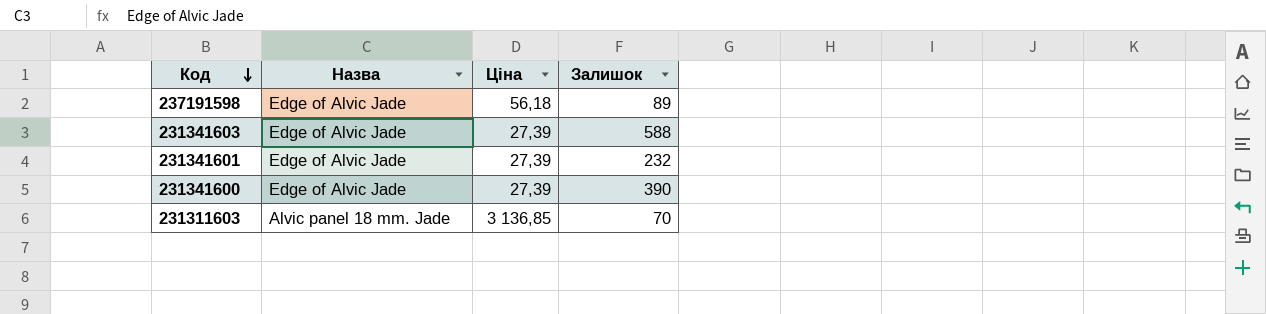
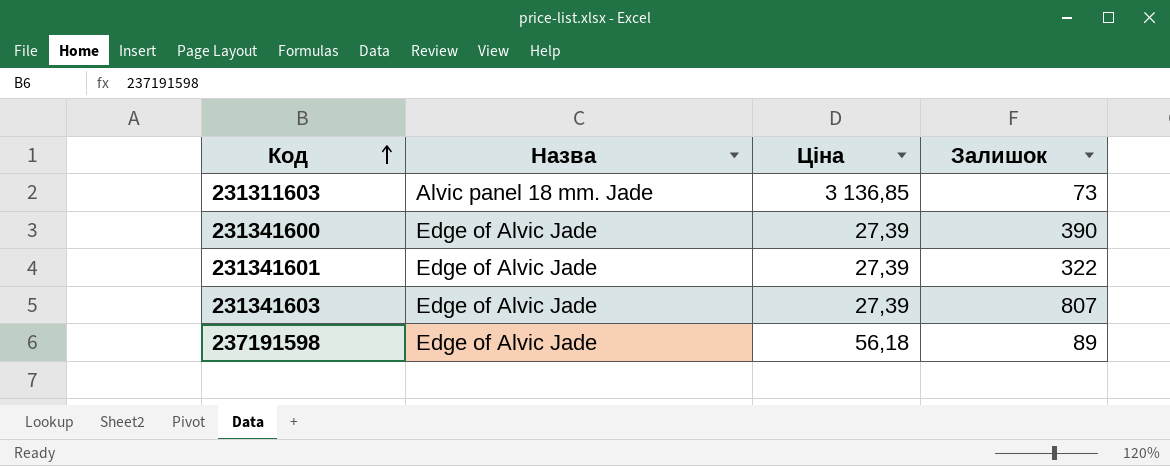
row order: Код descending -> Код ascending
231311603 | Залишок: 70 -> 73
231341601 | Залишок: 232 -> 322
231341603 | Залишок: 588 -> 807

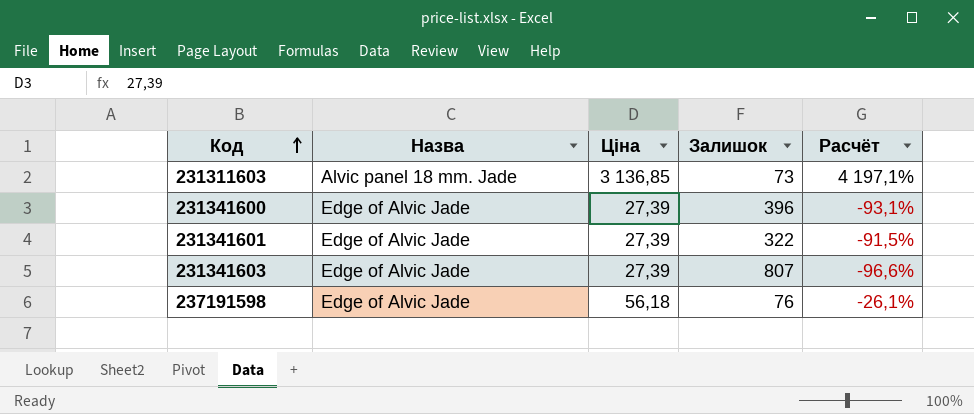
column Расчёт | formula: none -> ([Ціна] - [Залишок]) / [Залишок]
231341600 | Залишок: 390 -> 396
237191598 | Залишок: 89 -> 76

